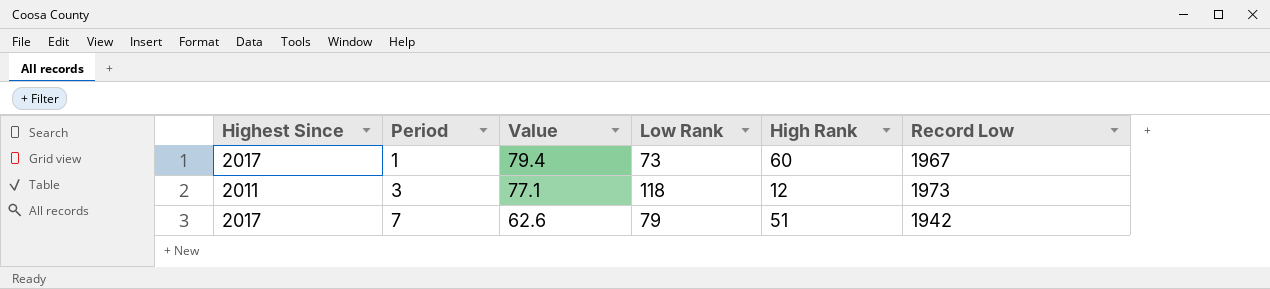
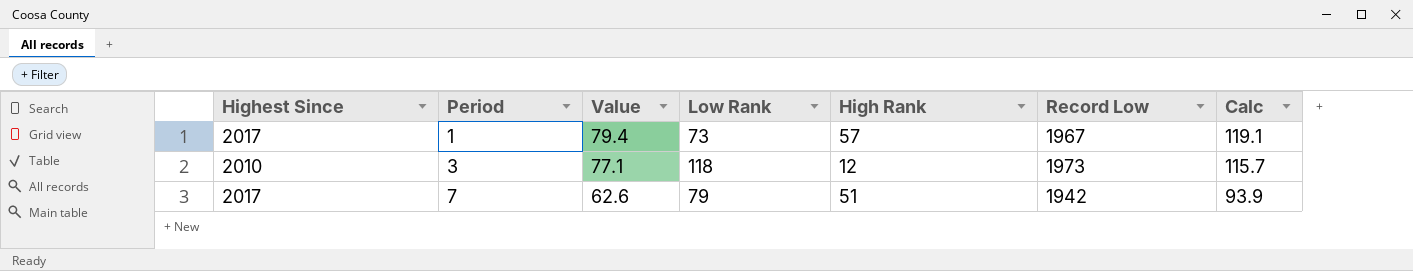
column Calc | formula: none -> [Value] * 1.5
1 | High Rank: 60 -> 57
3 | Highest Since: 2011 -> 2010

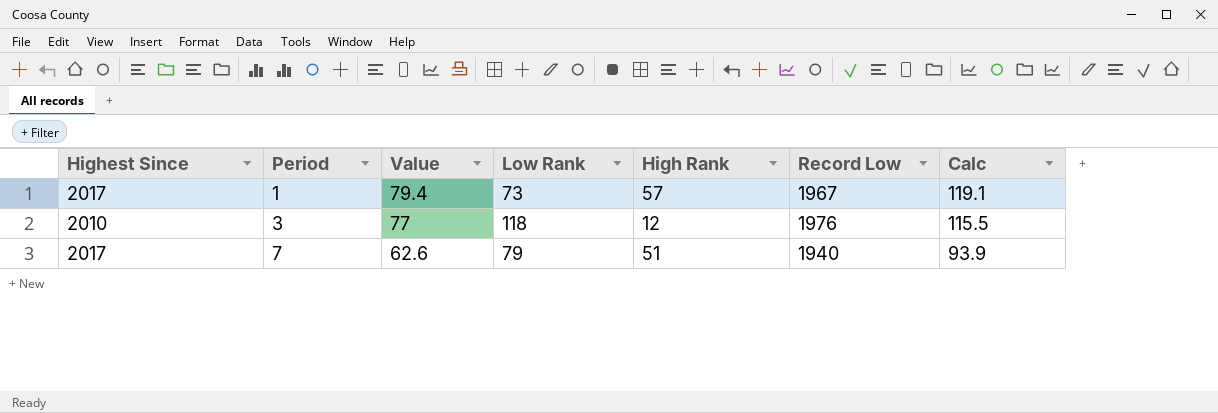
3 | Value: 77.1 -> 77
3 | Record Low: 1973 -> 1976
3 | Calc: 115.7 -> 115.5
7 | Record Low: 1942 -> 1940

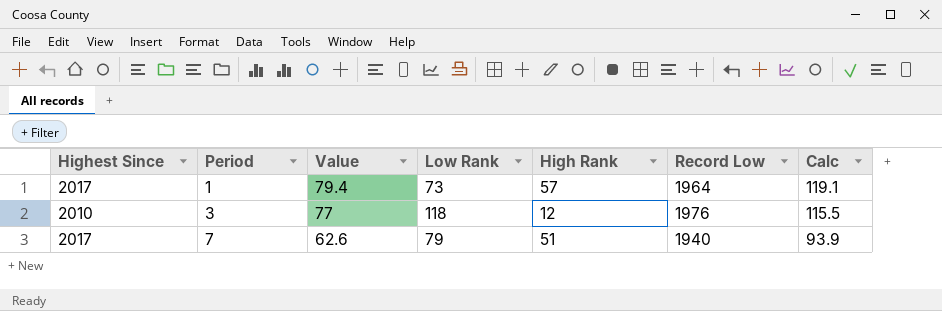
1 | Record Low: 1967 -> 1964

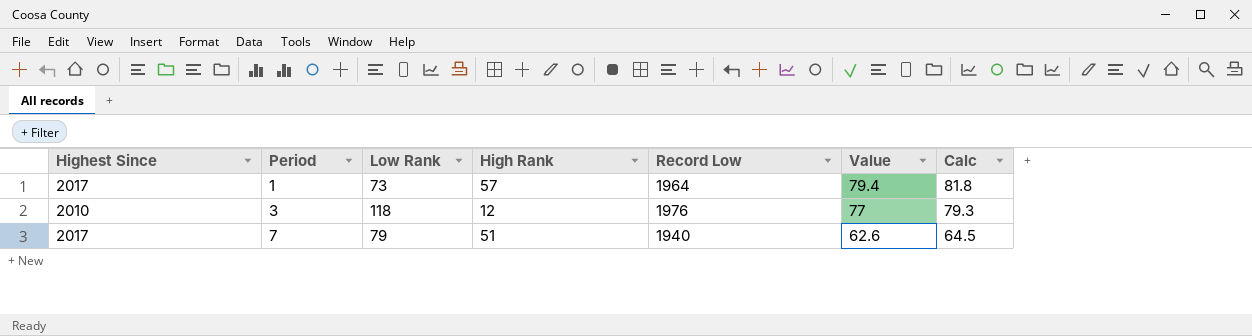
column Value | position: 3 -> 6
column Calc | formula: [Value] * 1.5 -> [Value] * 1.03

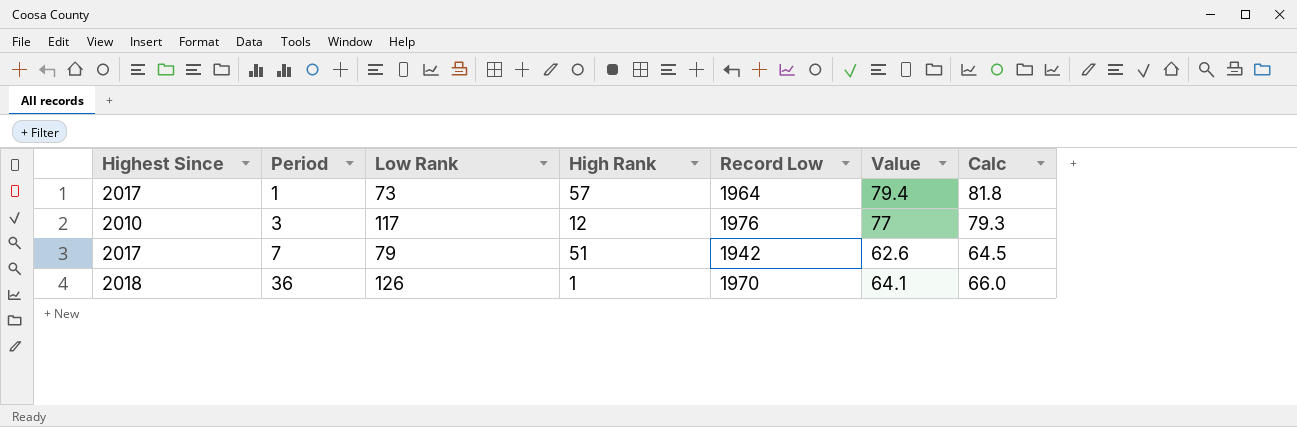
3 | Low Rank: 118 -> 117
7 | Record Low: 1940 -> 1942
row 36: none -> 2018 | 126 | 1 | 1970 | 64.1 | 66.0

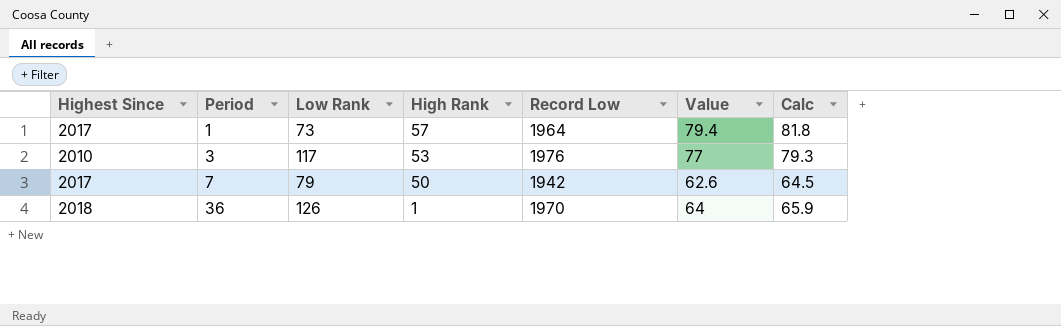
3 | High Rank: 12 -> 53
7 | High Rank: 51 -> 50
36 | Value: 64.1 -> 64
36 | Calc: 66.0 -> 65.9

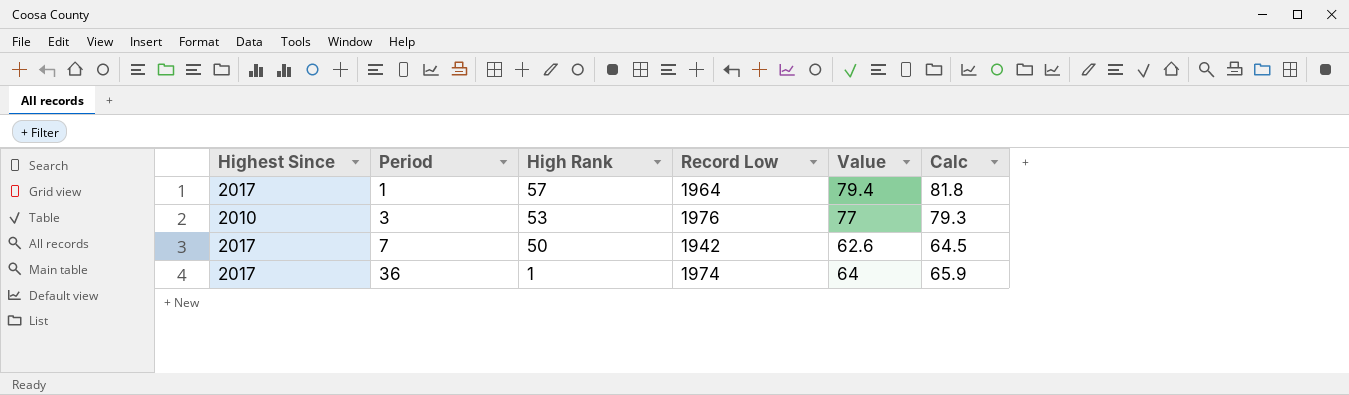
column Low Rank | position: 3 -> none
36 | Highest Since: 2018 -> 2017
36 | Record Low: 1970 -> 1974

